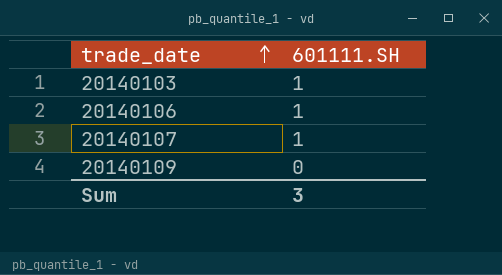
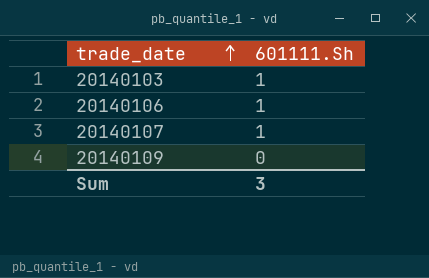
column name: 601111.SH -> 601111.Sh

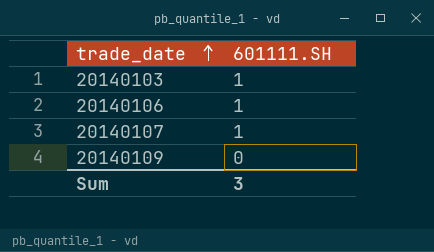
column name: 601111.Sh -> 601111.SH

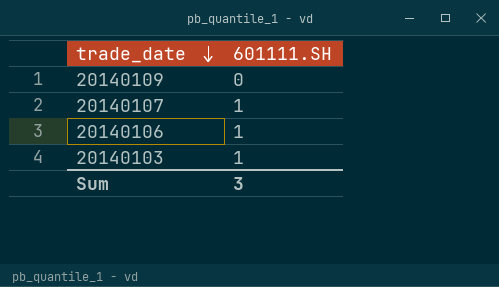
row order: trade_date ascending -> trade_date descending

